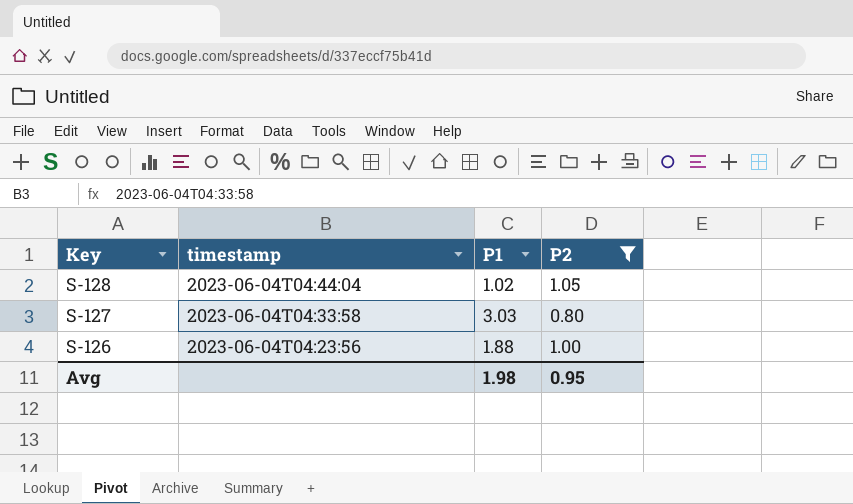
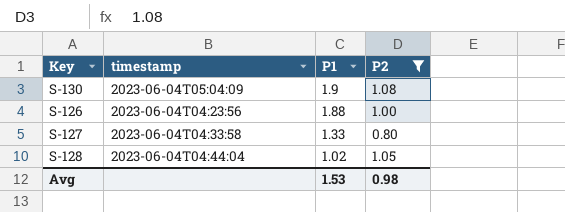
row order: Key descending -> P1 descending
row S-130: none -> 2023-06-04T05:04:09 | 1.9 | 1.08
S-127 | P1: 3.03 -> 1.33
Avg | P1: 1.98 -> 1.53
Avg | P2: 0.95 -> 0.98

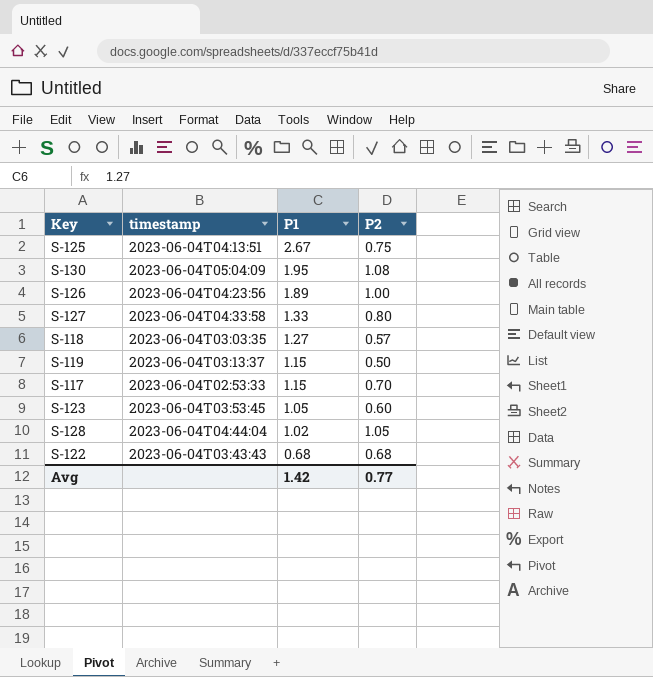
filter: P2 >= 0.80 -> none
S-130 | P1: 1.9 -> 1.95
S-126 | P1: 1.88 -> 1.89
Avg | P1: 1.53 -> 1.42
Avg | P2: 0.98 -> 0.77

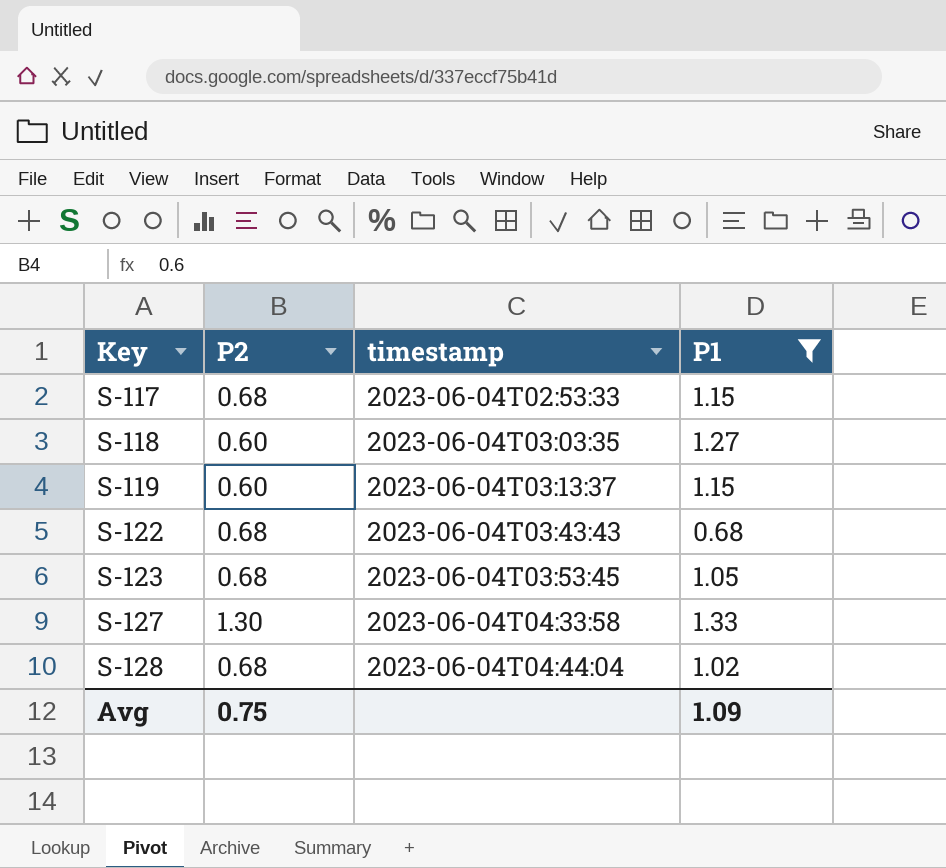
filter: none -> P1 <= 1.33
row order: P1 descending -> Key ascending
column P2 | position: 4 -> 2
S-117 | P2: 0.70 -> 0.68
S-118 | P2: 0.57 -> 0.60
S-119 | P2: 0.50 -> 0.60
S-123 | P2: 0.60 -> 0.68
S-127 | P2: 0.80 -> 1.30
S-128 | P2: 1.05 -> 0.68
Avg | P2: 0.77 -> 0.75
Avg | P1: 1.42 -> 1.09

